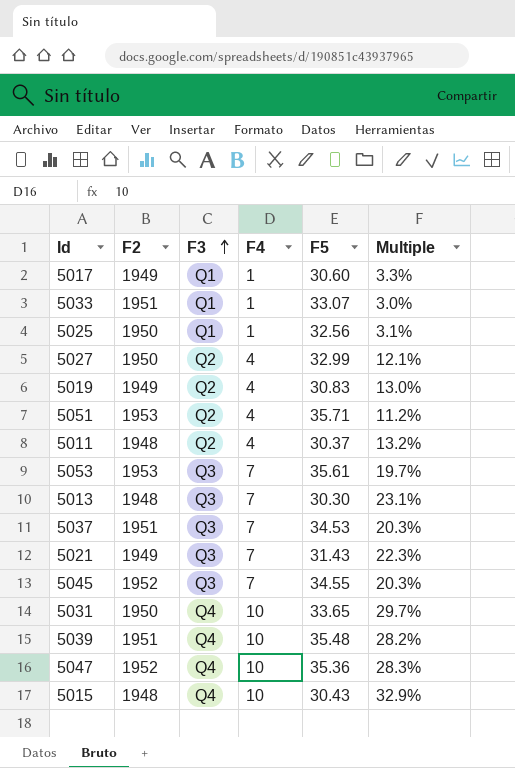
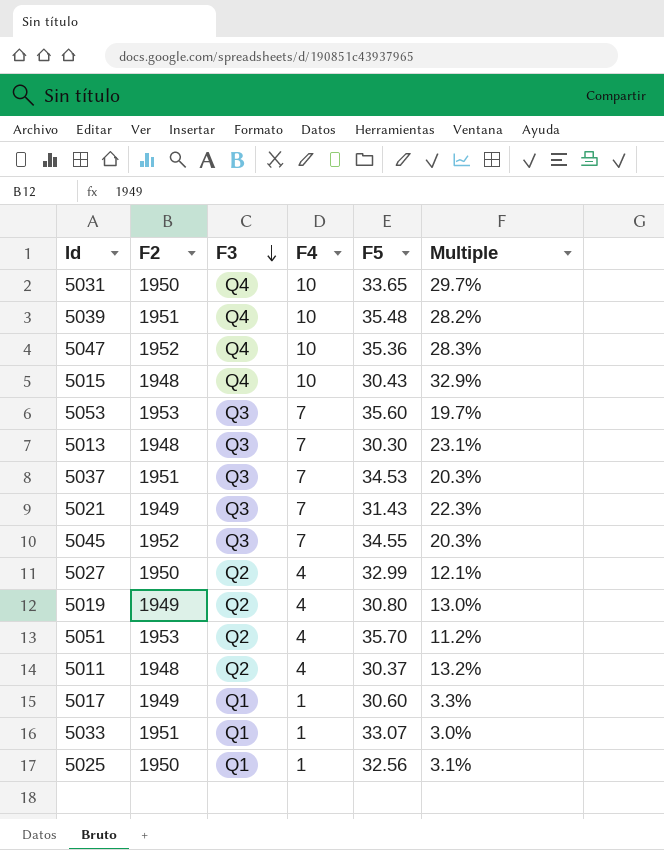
row order: F3 ascending -> F3 descending
5053 | F5: 35.61 -> 35.60
5019 | F5: 30.83 -> 30.80
5051 | F5: 35.71 -> 35.70

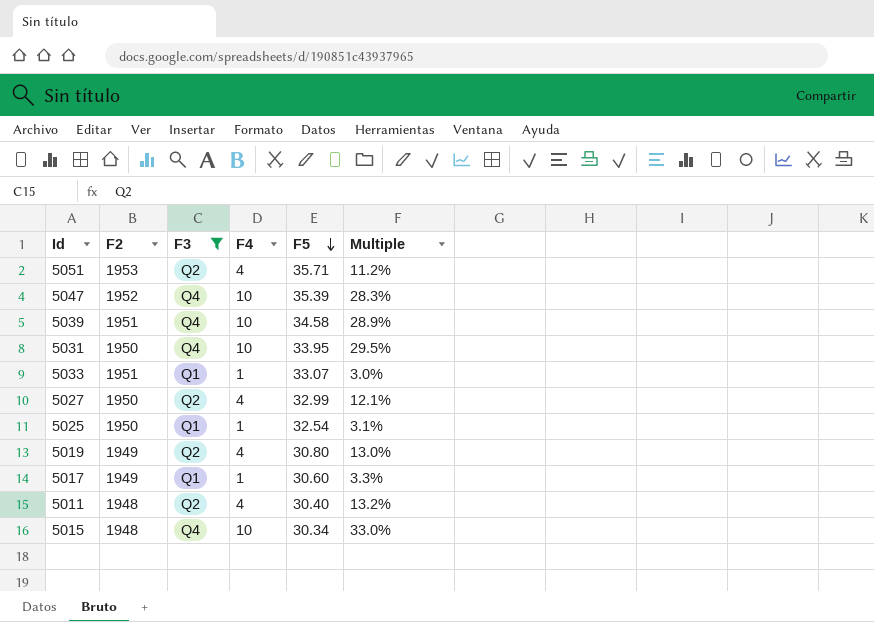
filter: none -> F3 != Q3
row order: F3 descending -> F5 descending
5051 | F5: 35.70 -> 35.71
5047 | F5: 35.36 -> 35.39
5039 | F5: 35.48 -> 34.58
5039 | Multiple: 28.2% -> 28.9%
5031 | F5: 33.65 -> 33.95
5031 | Multiple: 29.7% -> 29.5%
5025 | F5: 32.56 -> 32.54
5011 | F5: 30.37 -> 30.40
5015 | F5: 30.43 -> 30.34
5015 | Multiple: 32.9% -> 33.0%

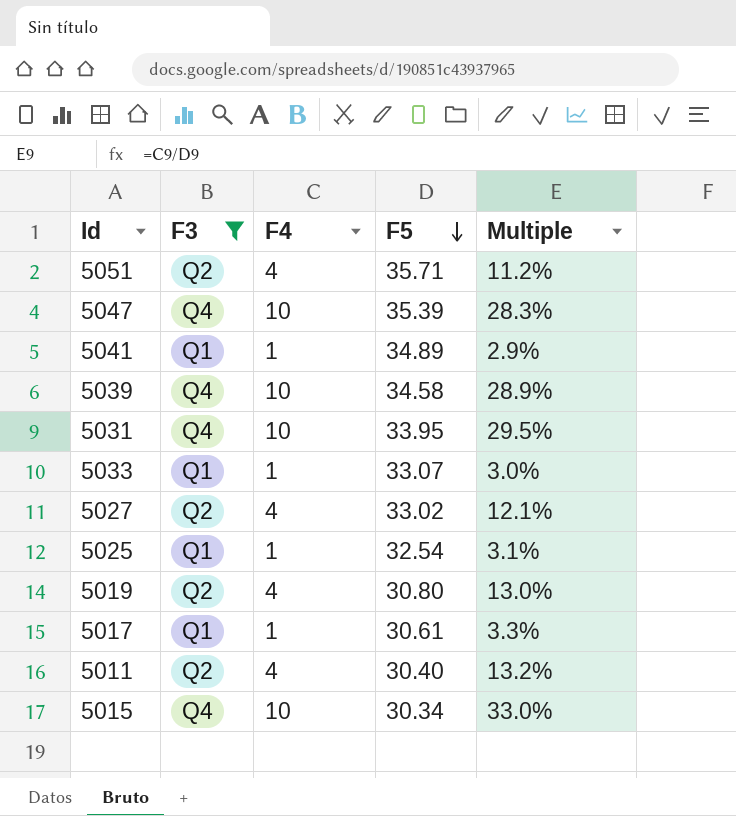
column F2 | position: 2 -> none
row 5041: none -> Q1 | 1 | 34.89 | 2.9%
5027 | F5: 32.99 -> 33.02
5017 | F5: 30.60 -> 30.61

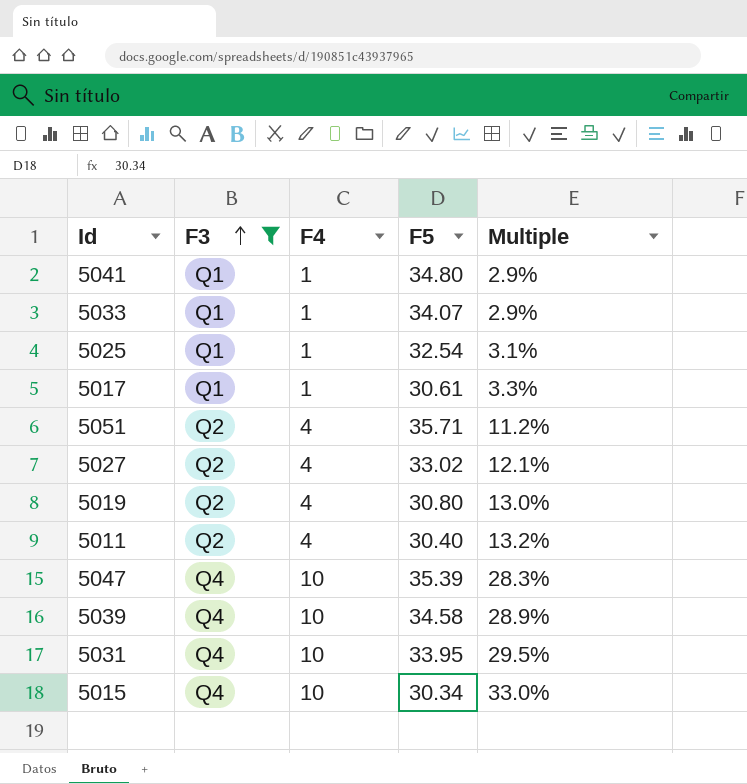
row order: F5 descending -> F3 ascending
5041 | F5: 34.89 -> 34.80
5033 | F5: 33.07 -> 34.07
5033 | Multiple: 3.0% -> 2.9%

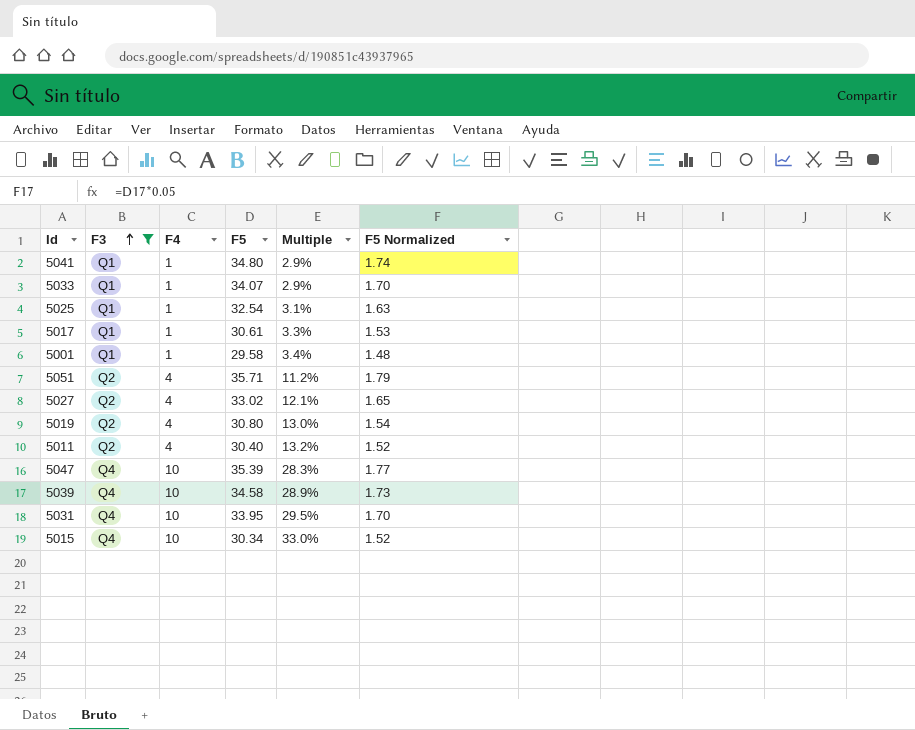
column F5 Normalized | formula: none -> [F5] * 0.05
row 5001: none -> Q1 | 1 | 29.58 | 3.4% | 1.48

